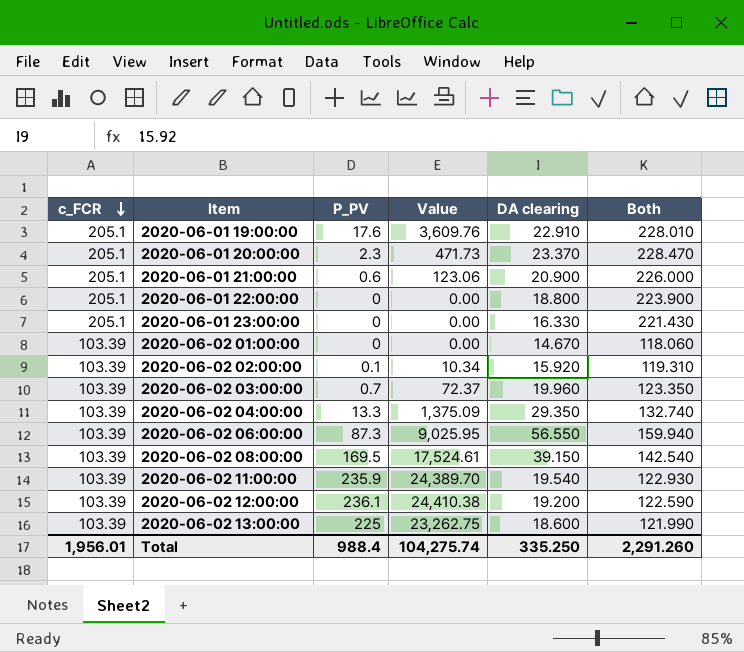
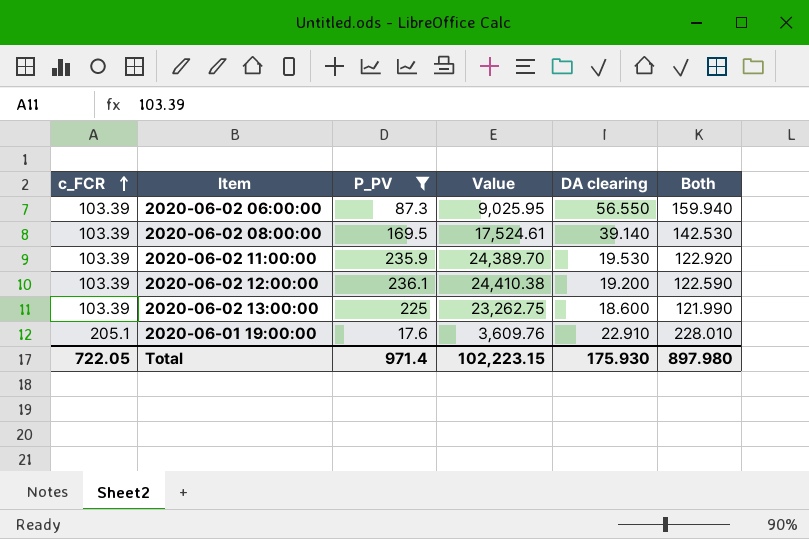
filter: none -> P_PV >= 17.6
row order: c_FCR descending -> c_FCR ascending
2020-06-02 08:00:00 | DA clearing: 39.150 -> 39.140
2020-06-02 08:00:00 | Both: 142.540 -> 142.530
2020-06-02 11:00:00 | DA clearing: 19.540 -> 19.530
2020-06-02 11:00:00 | Both: 122.930 -> 122.920
Total | c_FCR: 1,956.01 -> 722.05
Total | P_PV: 988.4 -> 971.4
Total | Value: 104,275.74 -> 102,223.15
Total | DA clearing: 335.250 -> 175.930
Total | Both: 2,291.260 -> 897.980

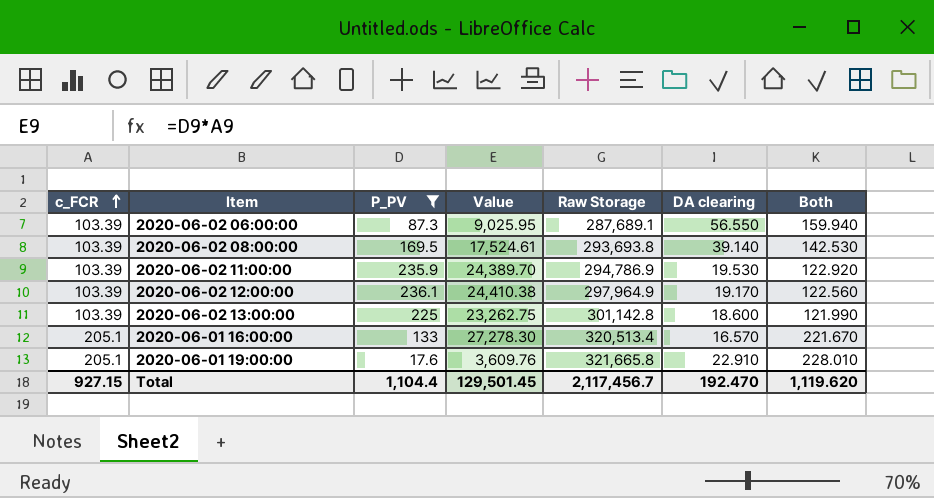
column Raw Storage | position: none -> 5
2020-06-02 12:00:00 | DA clearing: 19.200 -> 19.170
2020-06-02 12:00:00 | Both: 122.590 -> 122.560
row 2020-06-01 16:00:00: none -> 205.1 | 133 | 27,278.30 | 320,513.4 | 16.570 | 221.670
Total | c_FCR: 722.05 -> 927.15
Total | P_PV: 971.4 -> 1,104.4
Total | Value: 102,223.15 -> 129,501.45
Total | DA clearing: 175.930 -> 192.470
Total | Both: 897.980 -> 1,119.620

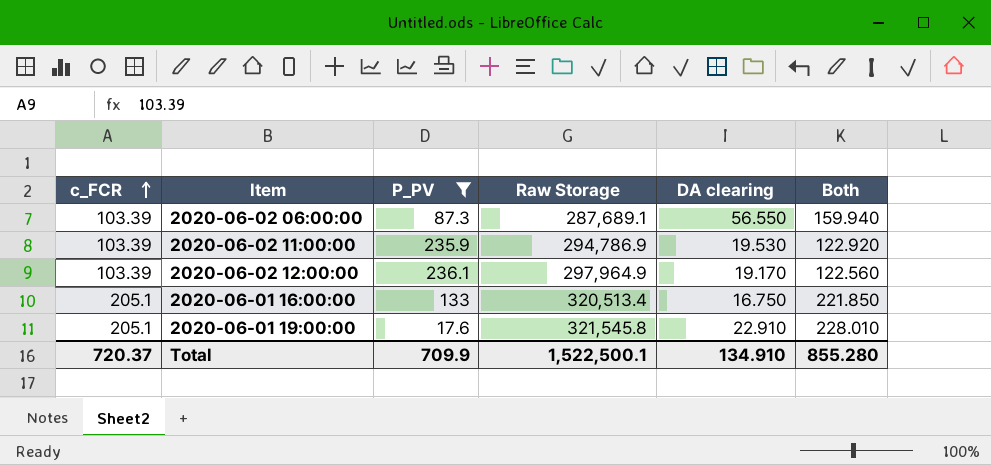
column Value | formula: [c_FCR] * [P_PV] -> none
row 2020-06-02 08:00:00: 103.39 | 169.5 | 17,524.61 | 293,693.8 | 39.140 | 142.530 -> none
row 2020-06-02 13:00:00: 103.39 | 225 | 23,262.75 | 301,142.8 | 18.600 | 121.990 -> none
2020-06-01 16:00:00 | DA clearing: 16.570 -> 16.750
2020-06-01 16:00:00 | Both: 221.670 -> 221.850
2020-06-01 19:00:00 | Raw Storage: 321,665.8 -> 321,545.8
Total | c_FCR: 927.15 -> 720.37
Total | P_PV: 1,104.4 -> 709.9
Total | Raw Storage: 2,117,456.7 -> 1,522,500.1
Total | DA clearing: 192.470 -> 134.910
Total | Both: 1,119.620 -> 855.280

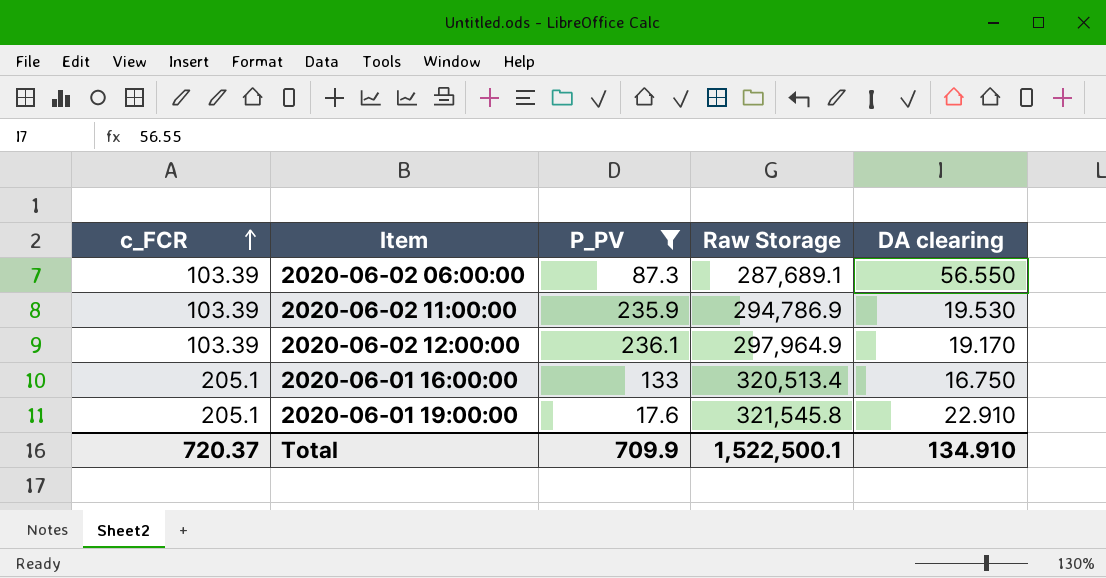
column Both | formula: [c_FCR] + [DA clearing] -> none

